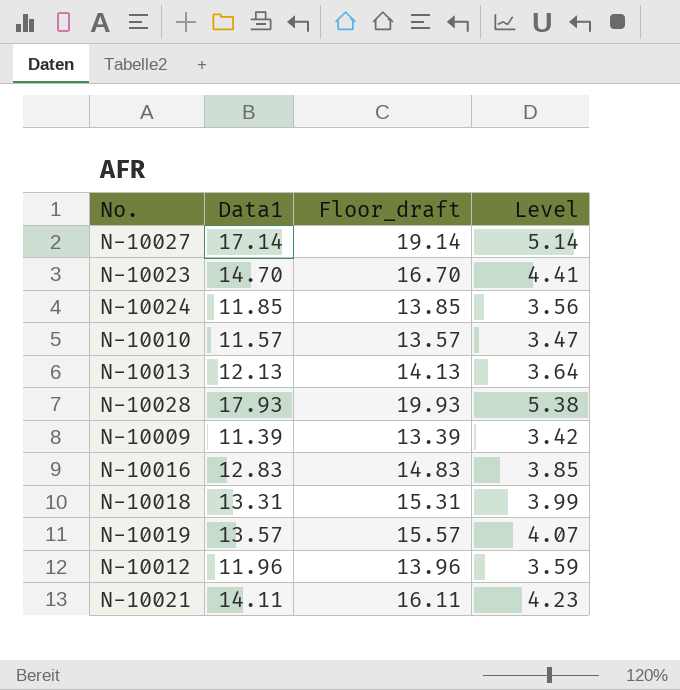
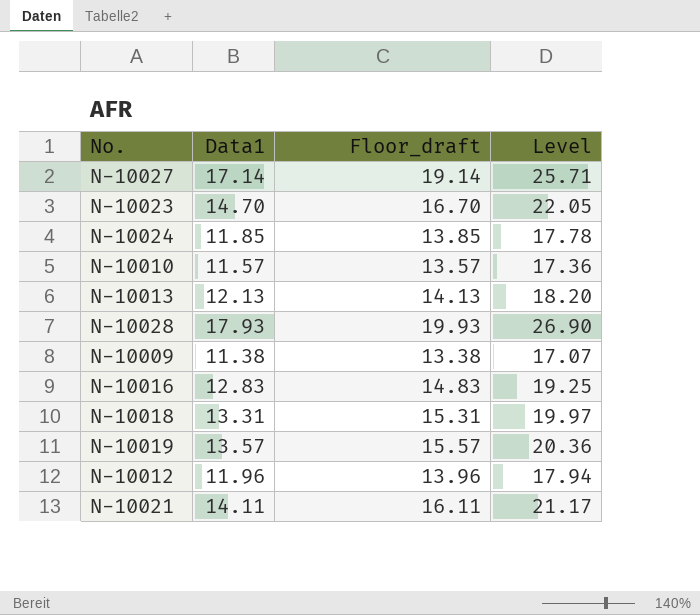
column Level | formula: [Data1] * 0.3 -> [Data1] * 1.5
N-10009 | Data1: 11.39 -> 11.38
N-10009 | Floor_draft: 13.39 -> 13.38

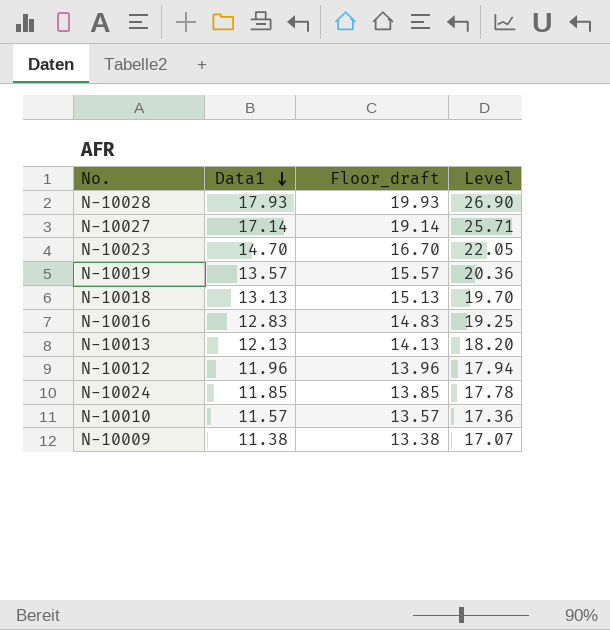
row order: none -> Data1 descending
row N-10021: 14.11 | 16.11 | 21.17 -> none
N-10018 | Data1: 13.31 -> 13.13
N-10018 | Floor_draft: 15.31 -> 15.13
N-10018 | Level: 19.97 -> 19.70

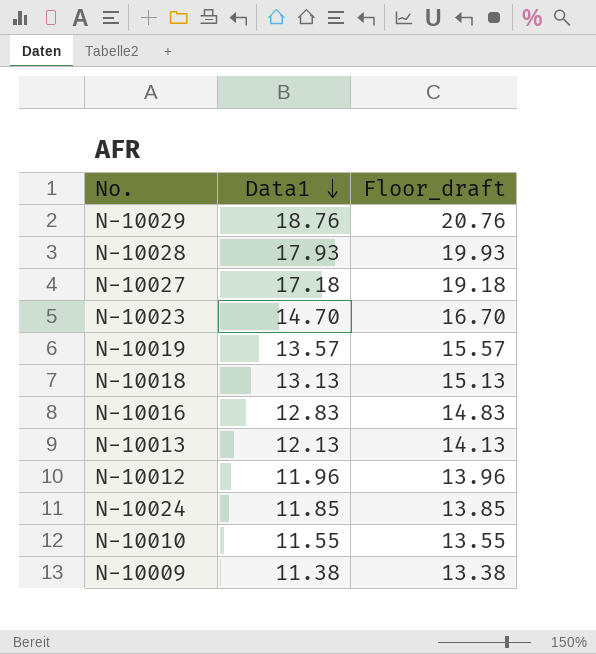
column Level | formula: [Data1] * 1.5 -> none
row N-10029: none -> 18.76 | 20.76
N-10027 | Data1: 17.14 -> 17.18
N-10027 | Floor_draft: 19.14 -> 19.18
N-10010 | Data1: 11.57 -> 11.55
N-10010 | Floor_draft: 13.57 -> 13.55

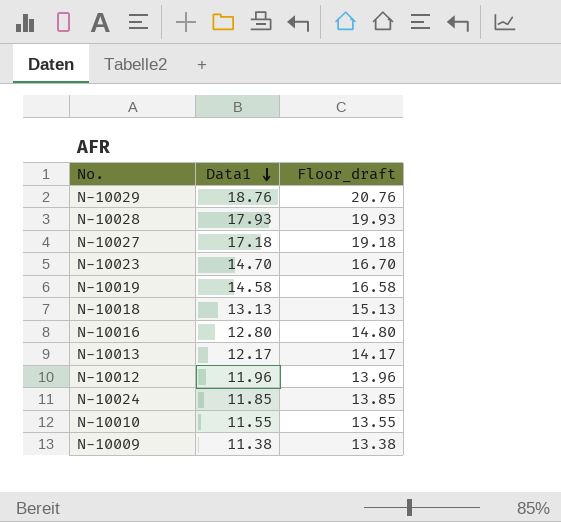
N-10019 | Data1: 13.57 -> 14.58
N-10019 | Floor_draft: 15.57 -> 16.58
N-10016 | Data1: 12.83 -> 12.80
N-10016 | Floor_draft: 14.83 -> 14.80
N-10013 | Data1: 12.13 -> 12.17
N-10013 | Floor_draft: 14.13 -> 14.17

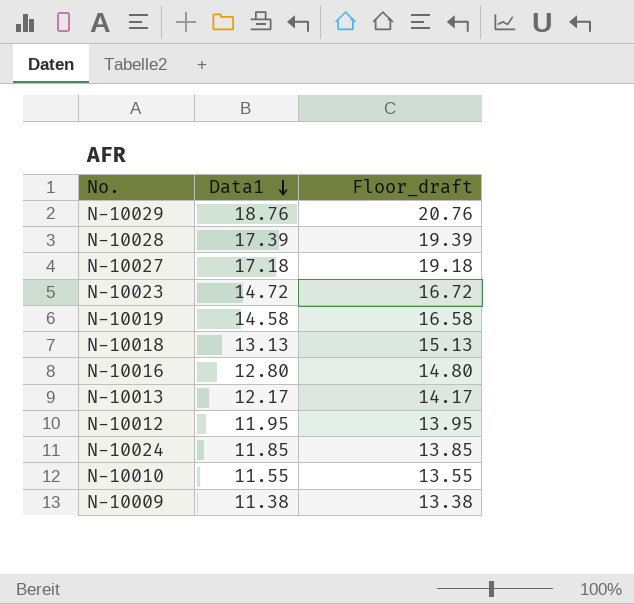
N-10028 | Data1: 17.93 -> 17.39
N-10028 | Floor_draft: 19.93 -> 19.39
N-10023 | Data1: 14.70 -> 14.72
N-10023 | Floor_draft: 16.70 -> 16.72
N-10012 | Data1: 11.96 -> 11.95
N-10012 | Floor_draft: 13.96 -> 13.95

